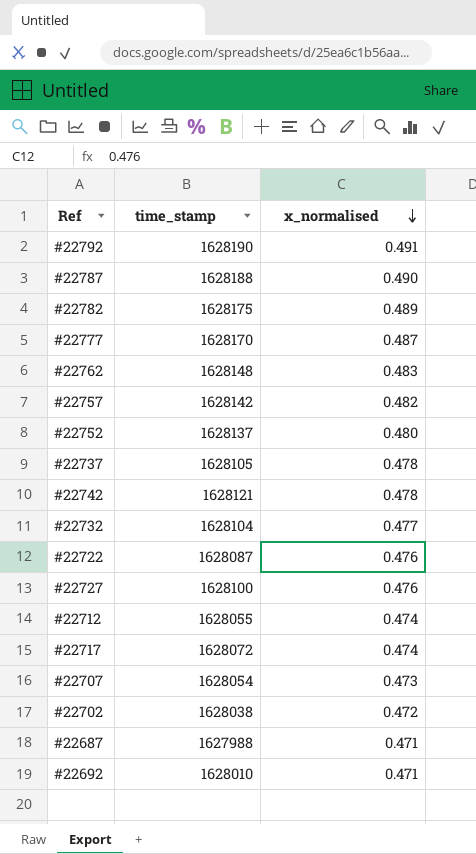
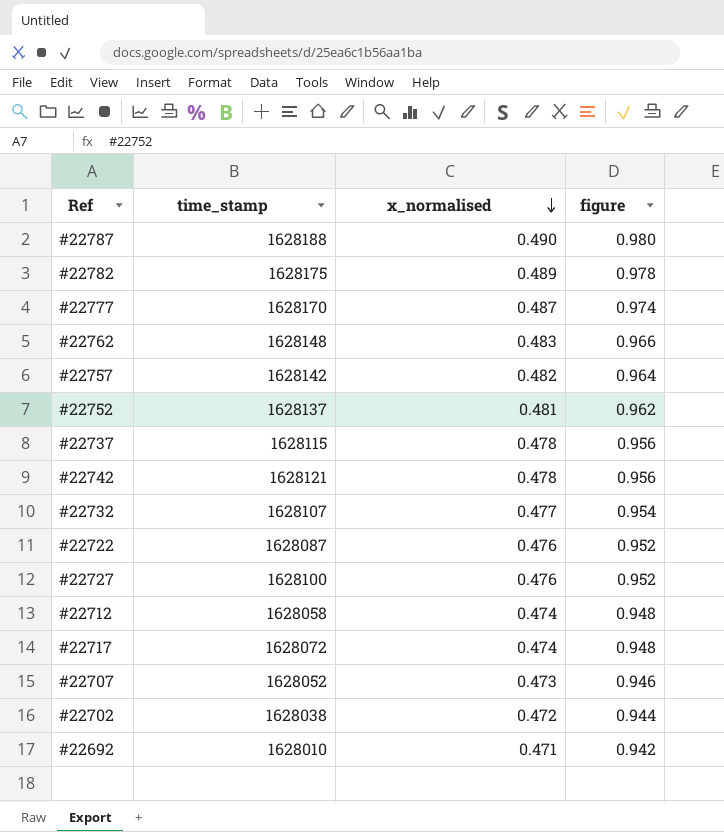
column figure | formula: none -> [x_normalised] * 2
row #22792: 1628190 | 0.491 -> none
row #22687: 1627988 | 0.471 -> none
#22752 | x_normalised: 0.480 -> 0.481
#22737 | time_stamp: 1628105 -> 1628115
#22732 | time_stamp: 1628104 -> 1628107
#22712 | time_stamp: 1628055 -> 1628058
#22707 | time_stamp: 1628054 -> 1628052

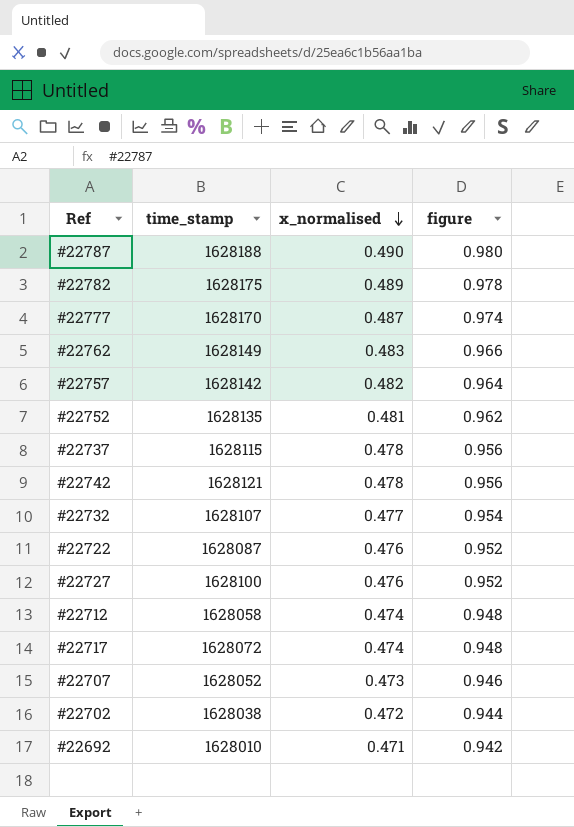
#22762 | time_stamp: 1628148 -> 1628149
#22752 | time_stamp: 1628137 -> 1628135

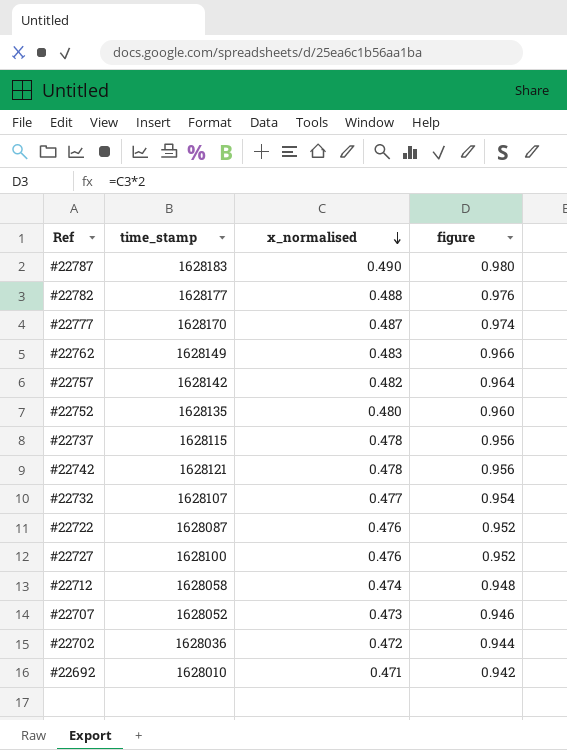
row #22717: 1628072 | 0.474 | 0.948 -> none
#22787 | time_stamp: 1628188 -> 1628183
#22782 | time_stamp: 1628175 -> 1628177
#22782 | x_normalised: 0.489 -> 0.488
#22782 | figure: 0.978 -> 0.976
#22752 | x_normalised: 0.481 -> 0.480
#22752 | figure: 0.962 -> 0.960
#22702 | time_stamp: 1628038 -> 1628036

